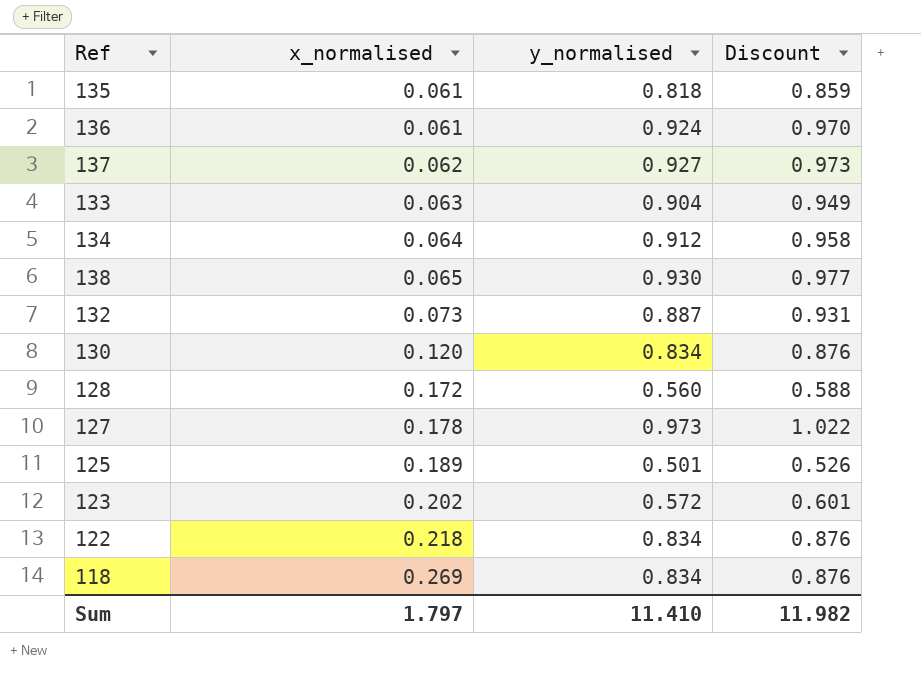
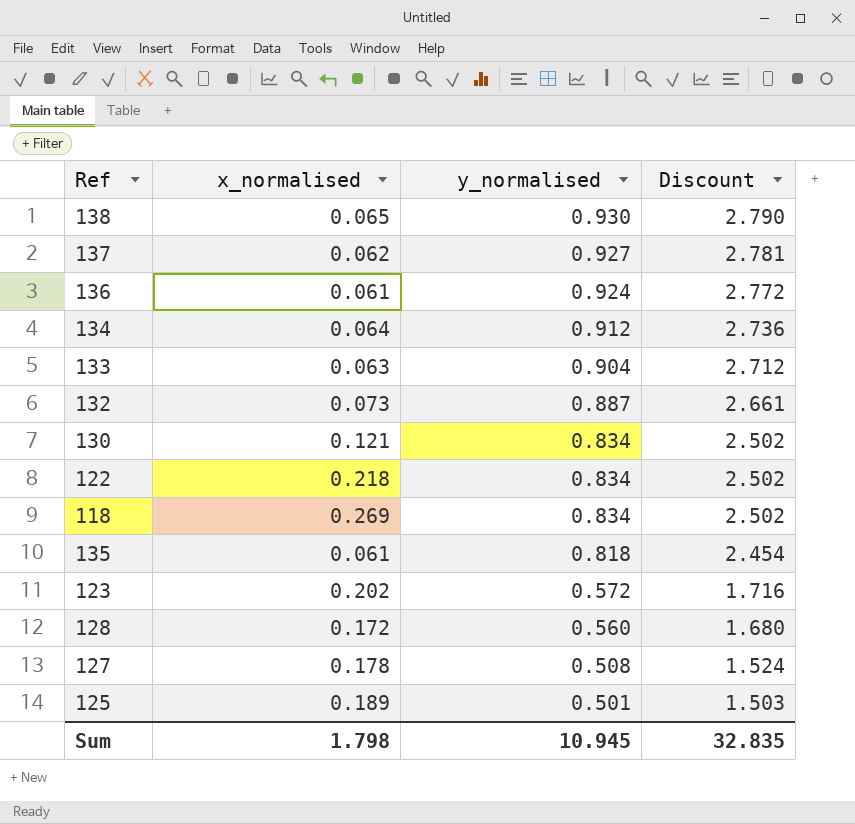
row order: x_normalised ascending -> y_normalised descending
column Discount | formula: [y_normalised] * 1.05 -> [y_normalised] * 3
130 | x_normalised: 0.120 -> 0.121
127 | y_normalised: 0.973 -> 0.508
Sum | x_normalised: 1.797 -> 1.798
Sum | y_normalised: 11.410 -> 10.945
Sum | Discount: 11.982 -> 32.835

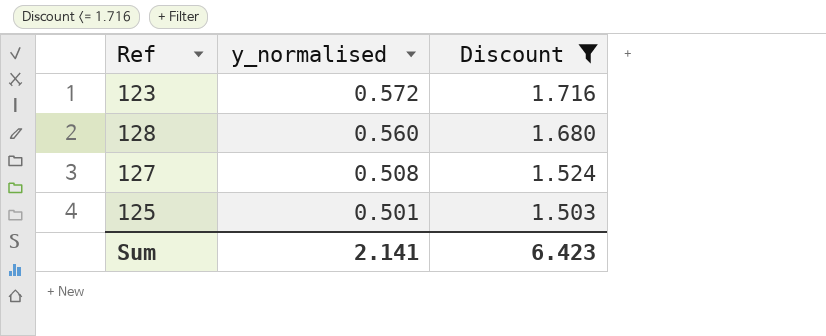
filter: none -> Discount <= 1.716
column x_normalised | position: 2 -> none
Sum | y_normalised: 10.945 -> 2.141
Sum | Discount: 32.835 -> 6.423

